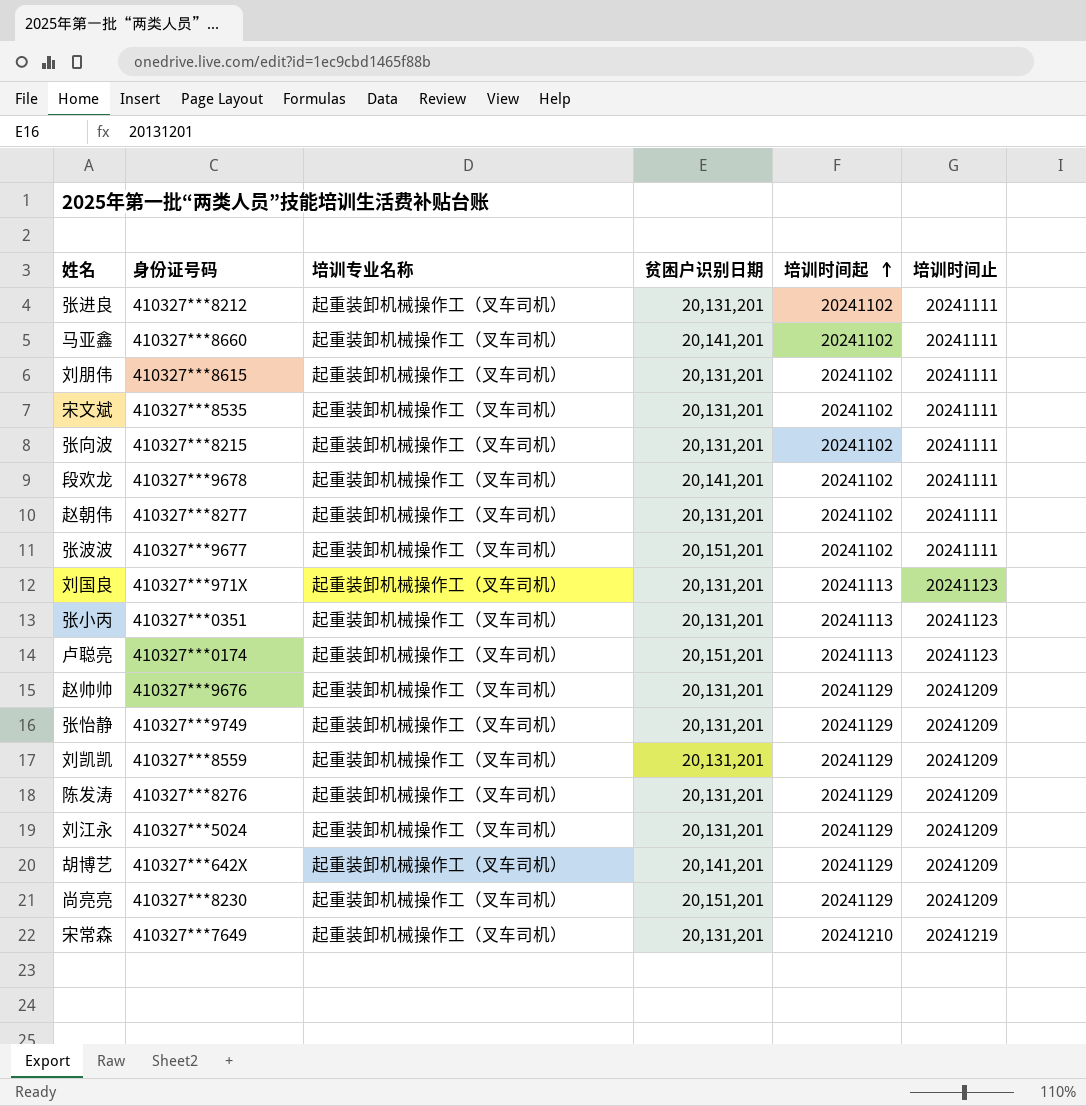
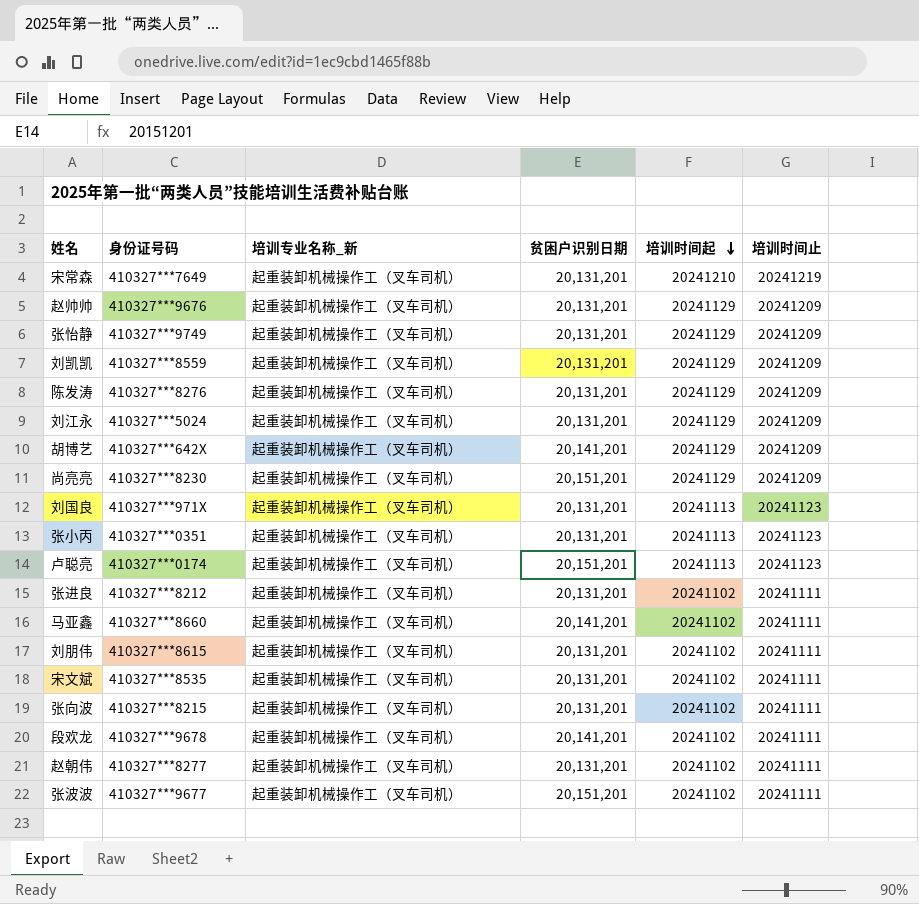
row order: 培训时间起 ascending -> 培训时间起 descending
column name: 培训专业名称 -> 培训专业名称_新

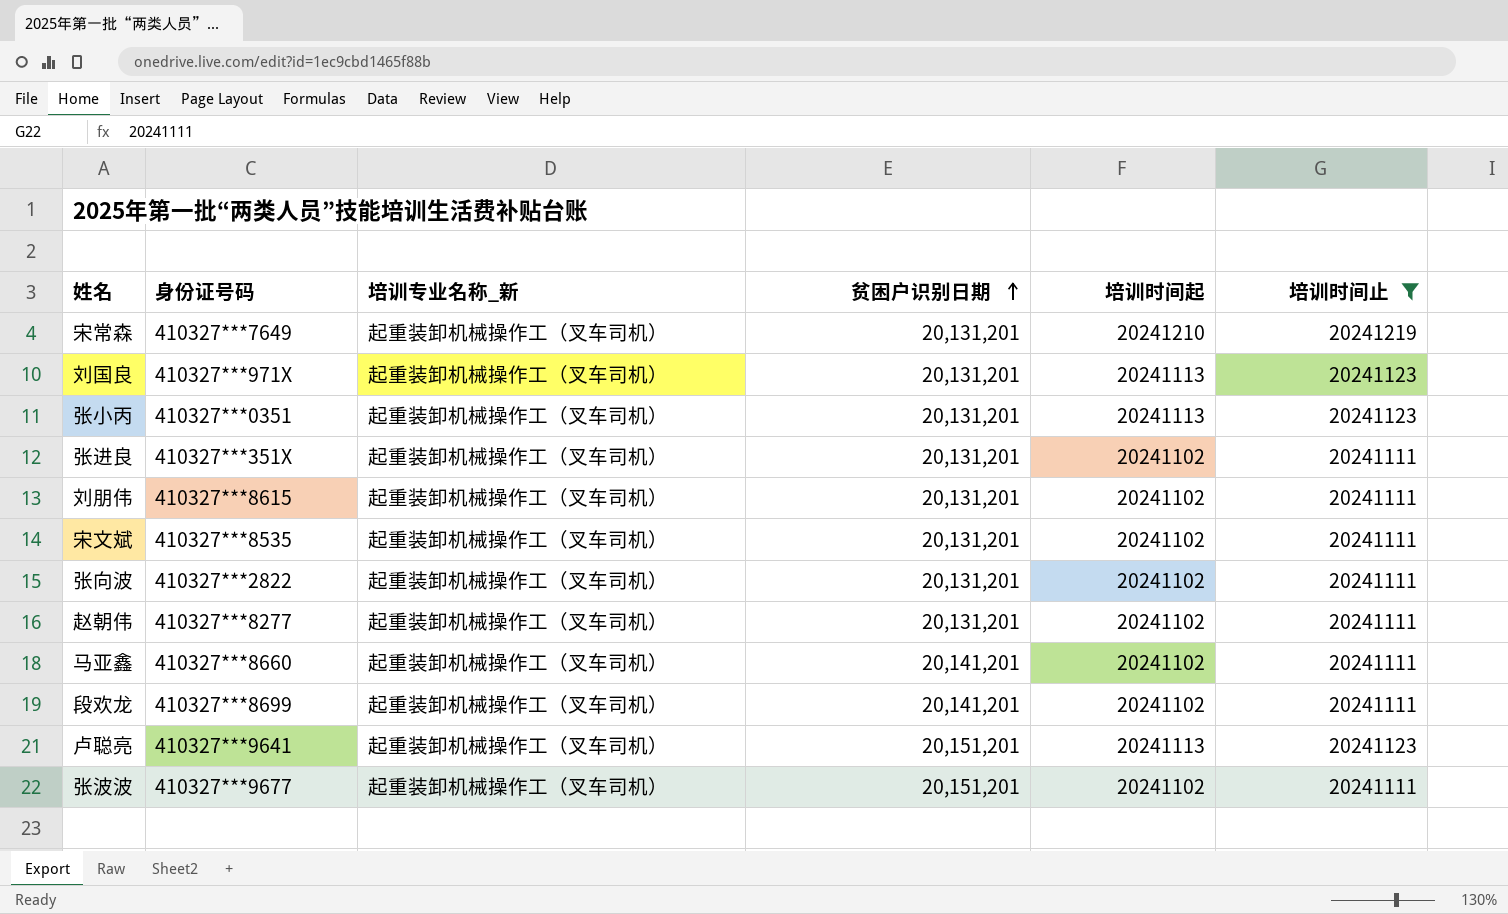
filter: none -> 培训时间止 != 20241209
row order: 培训时间起 descending -> 贫困户识别日期 ascending
张进良 | 身份证号码: 410327***8212 -> 410327***351X
张向波 | 身份证号码: 410327***8215 -> 410327***2822
段欢龙 | 身份证号码: 410327***9678 -> 410327***8699
卢聪亮 | 身份证号码: 410327***0174 -> 410327***9641

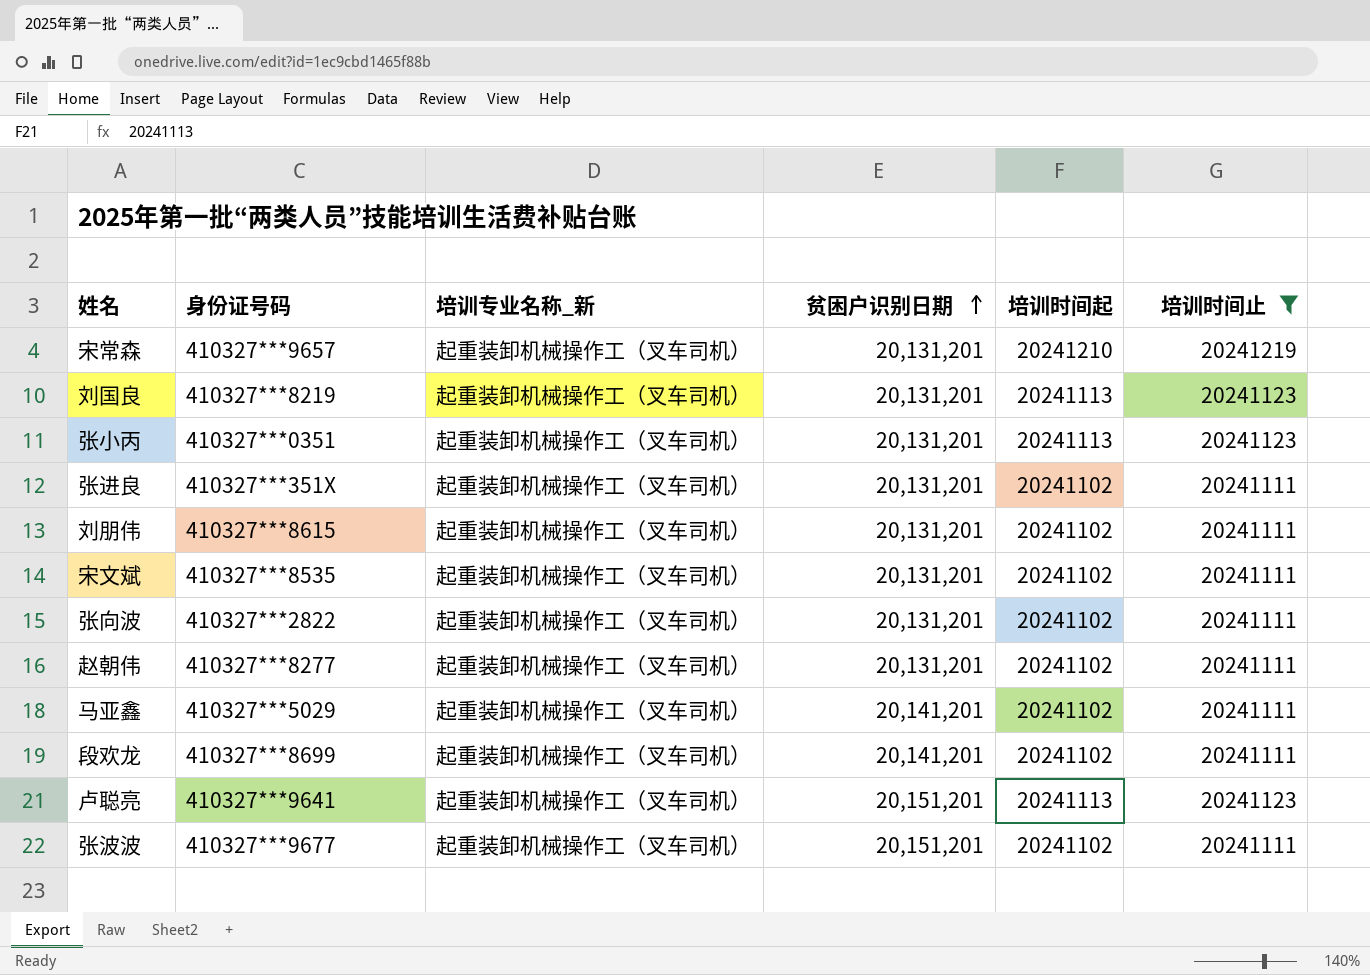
宋常森 | 身份证号码: 410327***7649 -> 410327***9657
刘国良 | 身份证号码: 410327***971X -> 410327***8219
马亚鑫 | 身份证号码: 410327***8660 -> 410327***5029

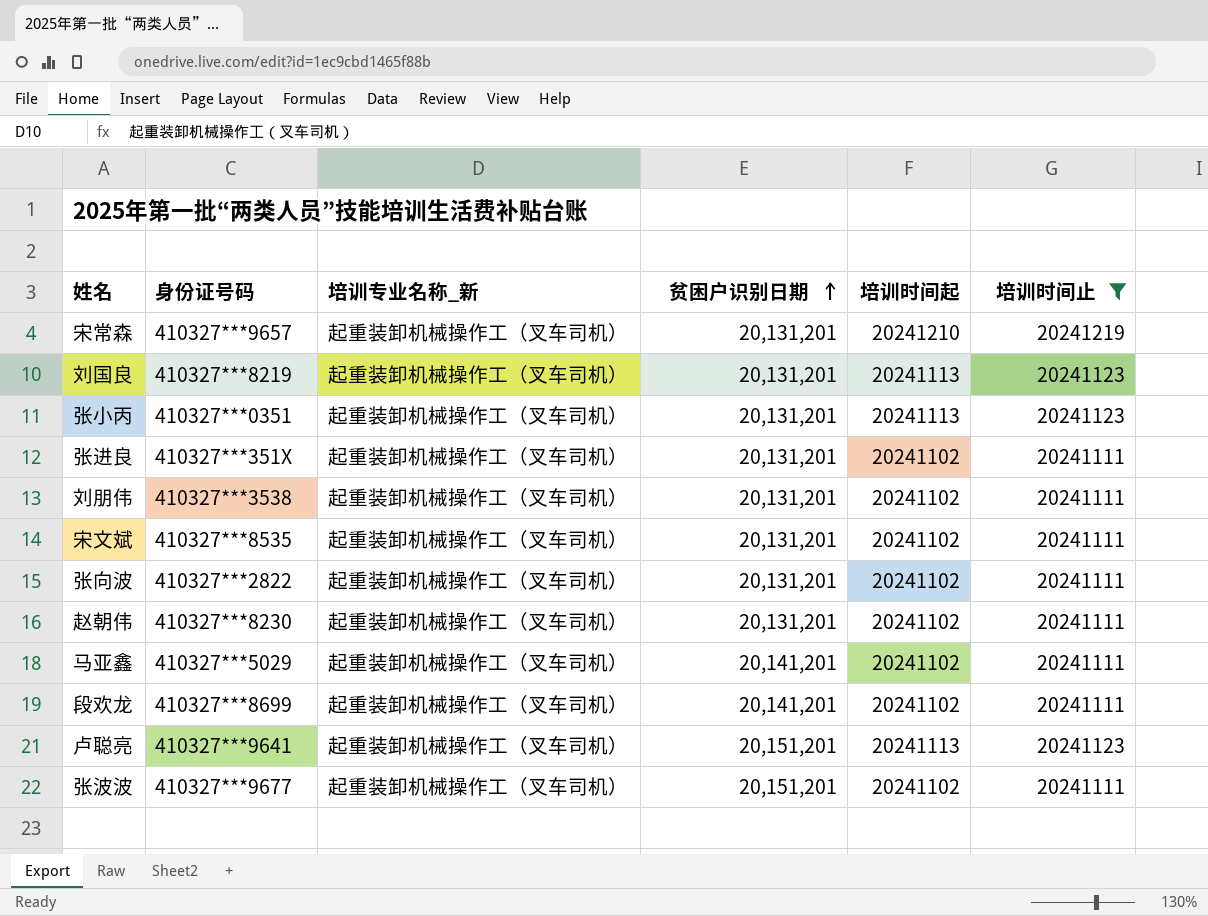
刘朋伟 | 身份证号码: 410327***8615 -> 410327***3538
赵朝伟 | 身份证号码: 410327***8277 -> 410327***8230

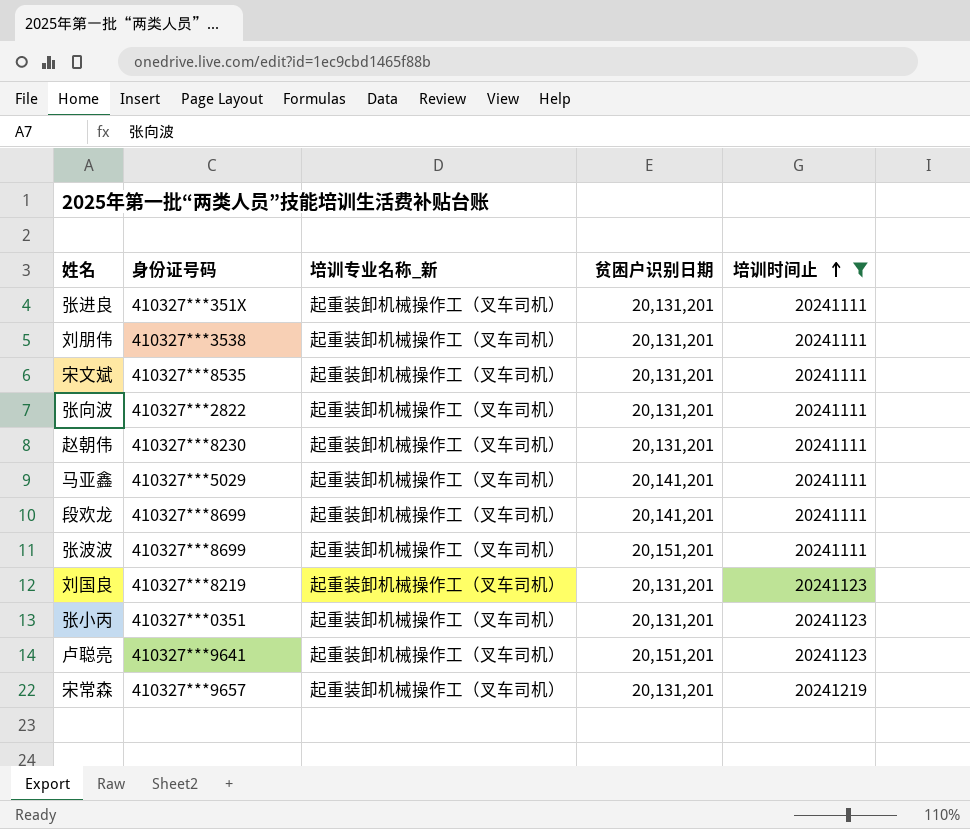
row order: 贫困户识别日期 ascending -> 培训时间止 ascending
column 培训时间起 | position: 5 -> none
张波波 | 身份证号码: 410327***9677 -> 410327***8699

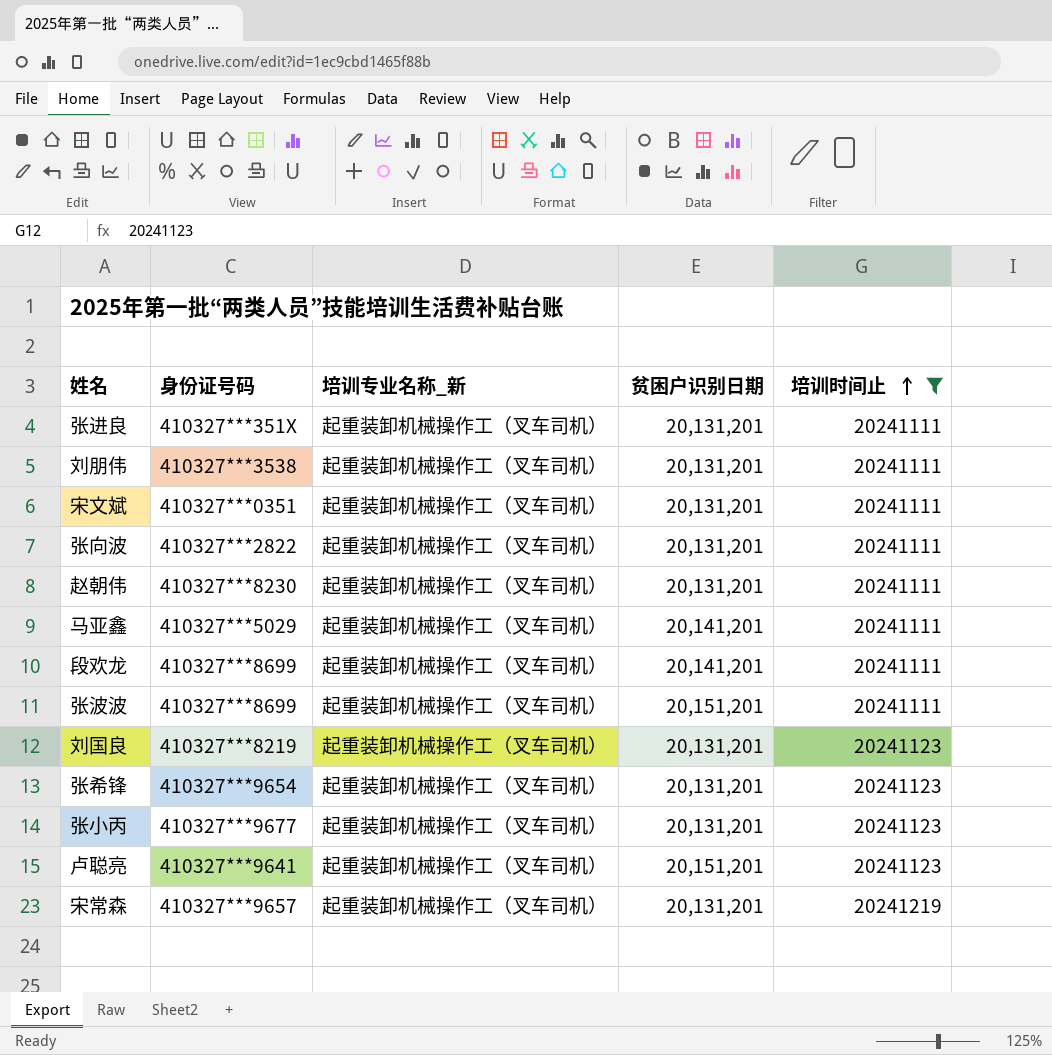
宋文斌 | 身份证号码: 410327***8535 -> 410327***0351
row 张希锋: none -> 410327***9654 | 起重装卸机械操作工（叉车司机） | 20,131,201 | 20241123
张小丙 | 身份证号码: 410327***0351 -> 410327***9677

